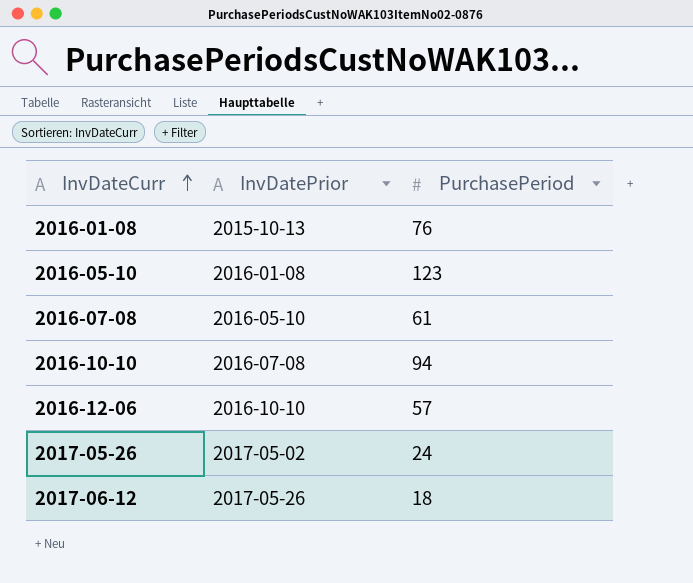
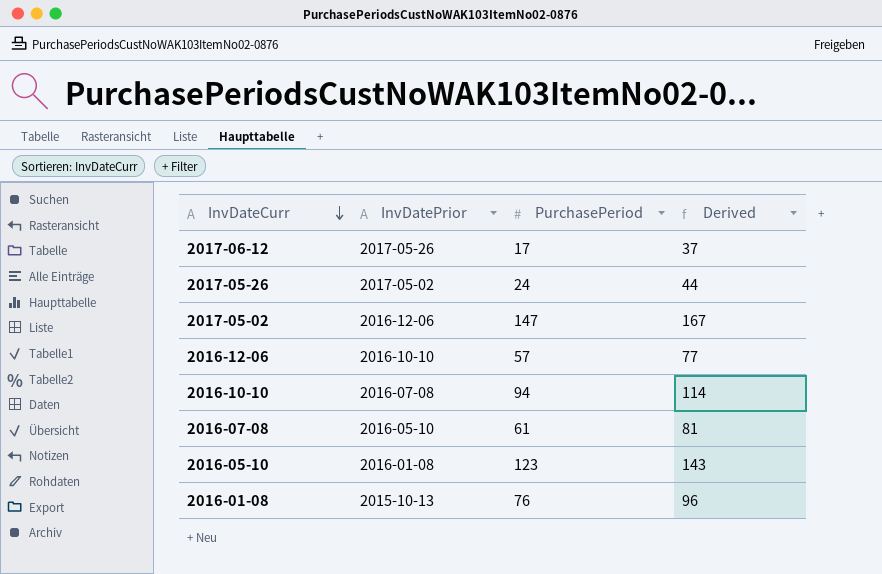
row order: InvDateCurr ascending -> InvDateCurr descending
column Derived | formula: none -> [PurchasePeriod] + 20
2017-06-12 | PurchasePeriod: 18 -> 17
row 2017-05-02: none -> 2016-12-06 | 147 | 167

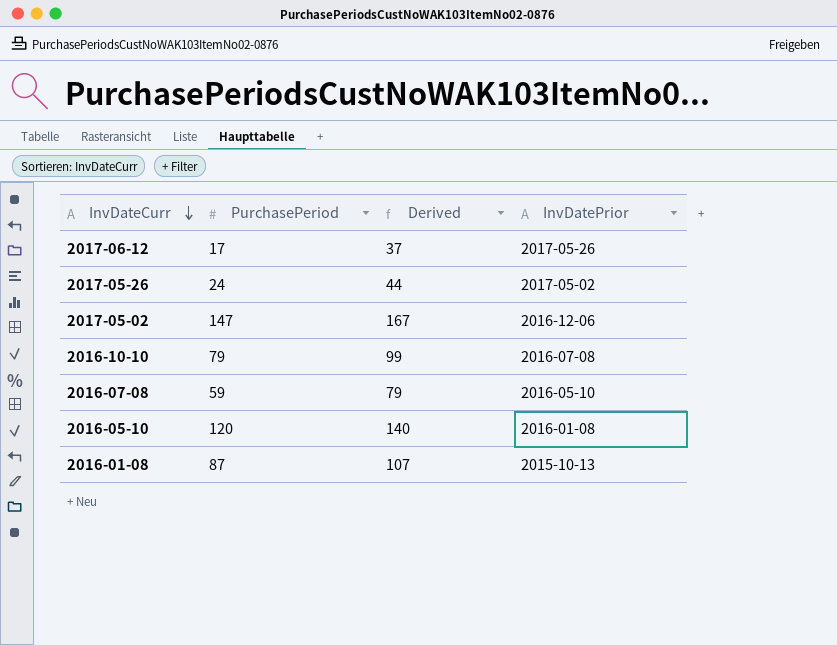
column InvDatePrior | position: 2 -> 4
row 2016-12-06: 2016-10-10 | 57 | 77 -> none
2016-10-10 | PurchasePeriod: 94 -> 79
2016-10-10 | Derived: 114 -> 99
2016-07-08 | PurchasePeriod: 61 -> 59
2016-07-08 | Derived: 81 -> 79
2016-05-10 | PurchasePeriod: 123 -> 120
2016-05-10 | Derived: 143 -> 140
2016-01-08 | PurchasePeriod: 76 -> 87
2016-01-08 | Derived: 96 -> 107

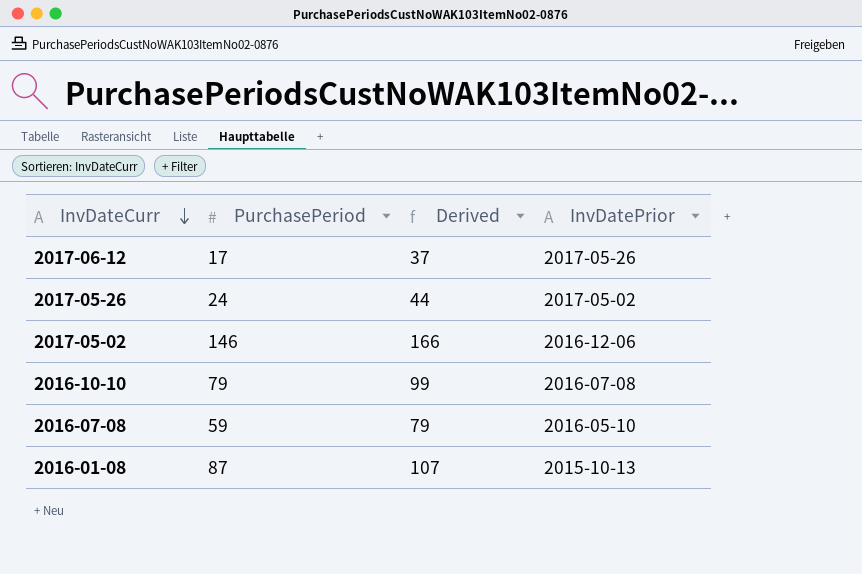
row 2016-05-10: 120 | 140 | 2016-01-08 -> none
2017-05-02 | PurchasePeriod: 147 -> 146
2017-05-02 | Derived: 167 -> 166

